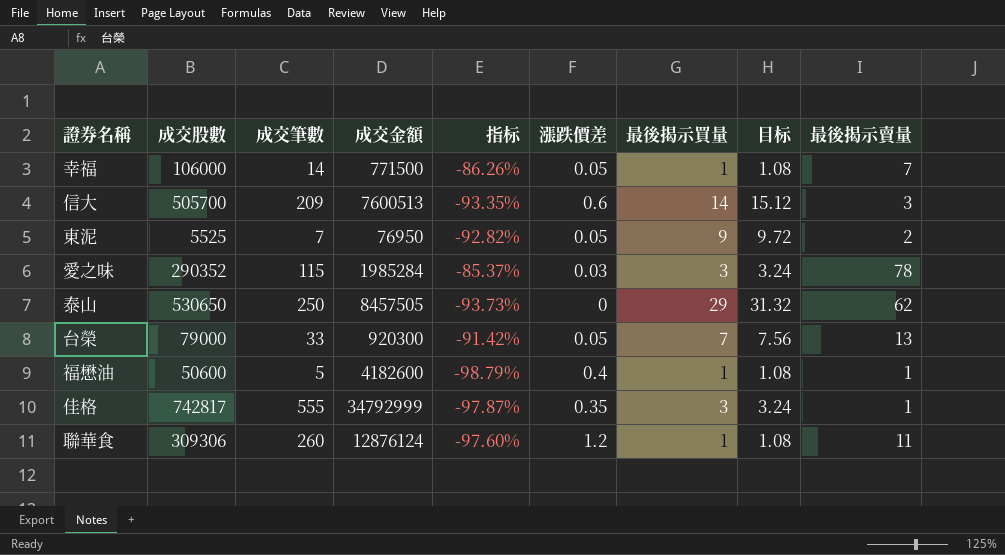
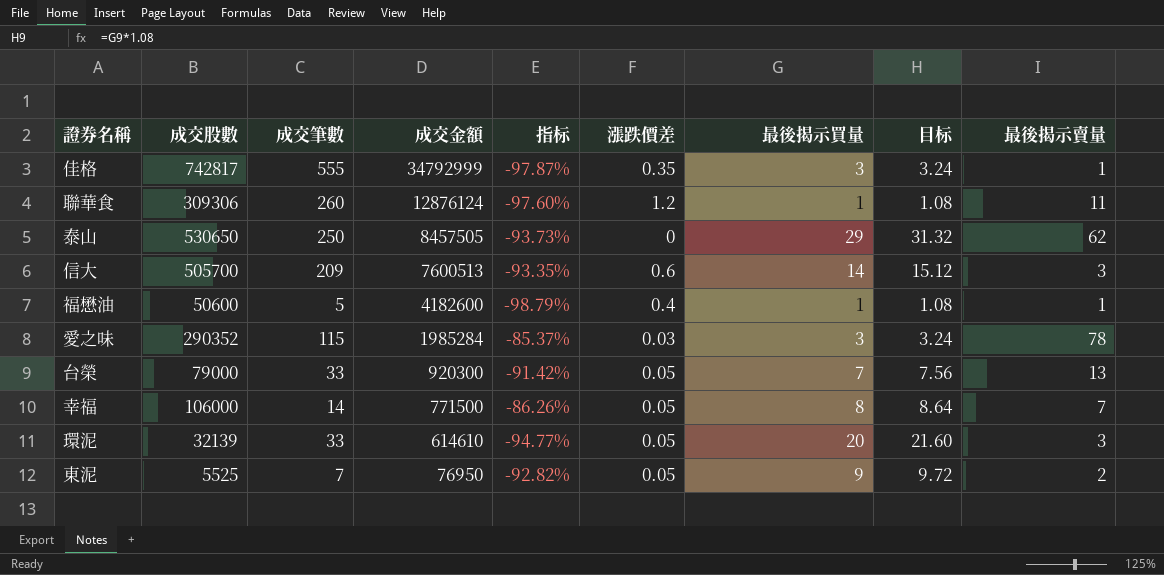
row order: none -> 成交金額 descending
幸福 | 最後揭示買量: 1 -> 8
幸福 | 目标: 1.08 -> 8.64
row 環泥: none -> 32139 | 33 | 614610 | -94.77% | 0.05 | 20 | 21.60 | 3

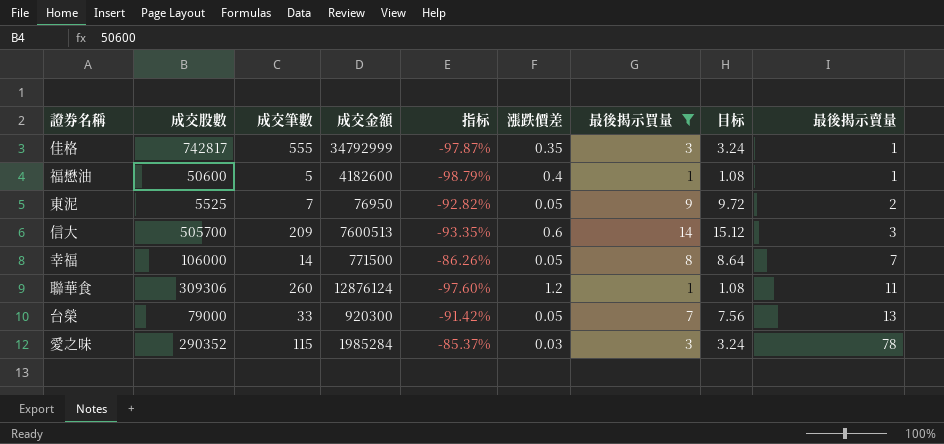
filter: none -> 最後揭示買量 <= 14
row order: 成交金額 descending -> 最後揭示賣量 ascending

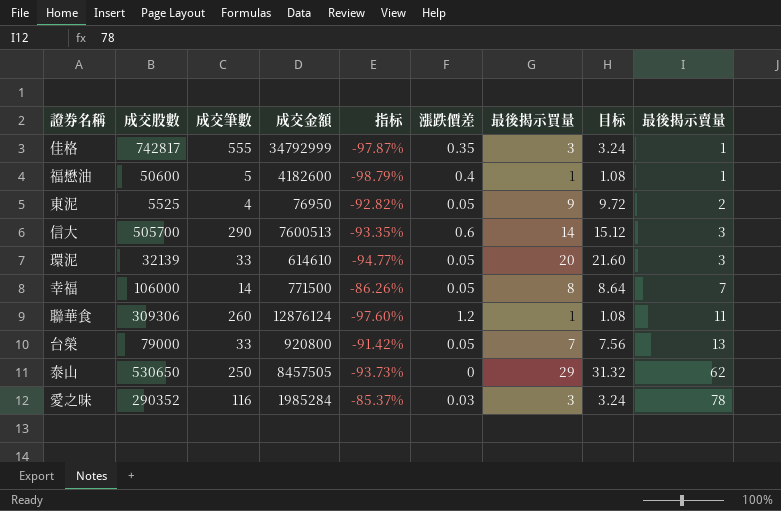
filter: 最後揭示買量 <= 14 -> none
東泥 | 成交筆數: 7 -> 4
信大 | 成交筆數: 209 -> 290
台榮 | 成交金額: 920300 -> 920800
愛之味 | 成交筆數: 115 -> 116

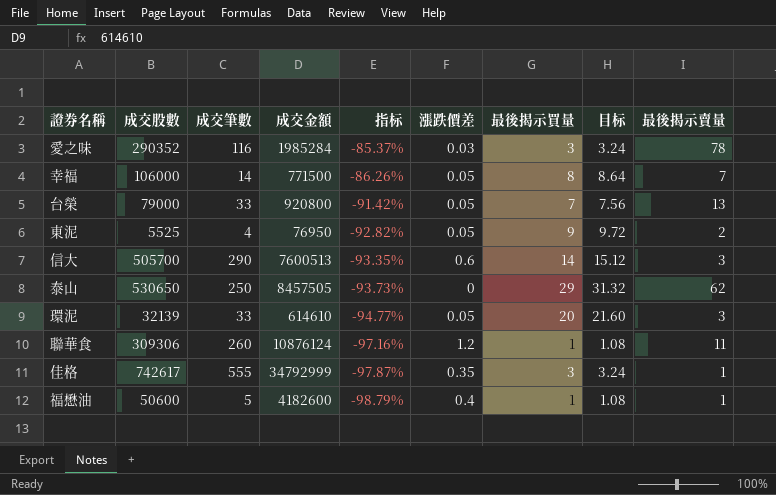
row order: 最後揭示賣量 ascending -> 指标 descending
聯華食 | 成交金額: 12876124 -> 10876124
聯華食 | 指标: -97.60% -> -97.16%
佳格 | 成交股數: 742817 -> 742617

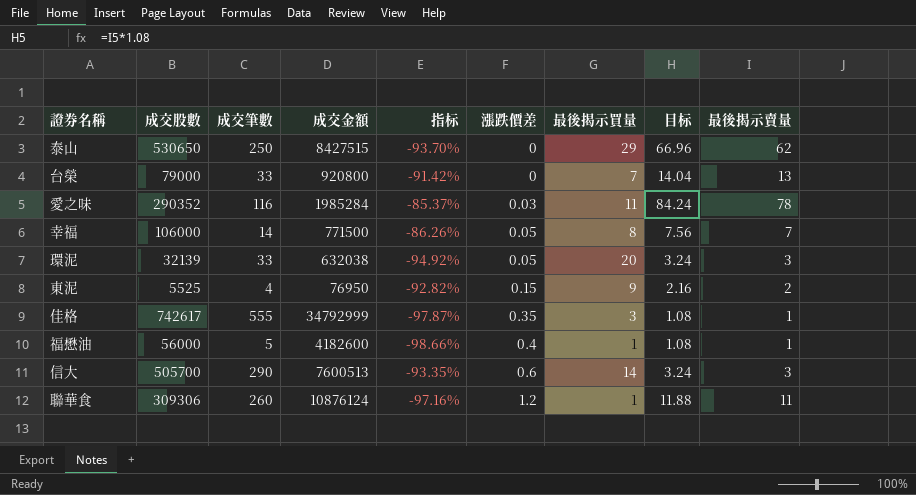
row order: 指标 descending -> 漲跌價差 ascending
column 目标 | formula: [最後揭示買量] * 1.08 -> [最後揭示賣量] * 1.08
泰山 | 成交金額: 8457505 -> 8427515
泰山 | 指标: -93.73% -> -93.70%
台榮 | 漲跌價差: 0.05 -> 0
愛之味 | 最後揭示買量: 3 -> 11
環泥 | 成交金額: 614610 -> 632038
環泥 | 指标: -94.77% -> -94.92%
東泥 | 漲跌價差: 0.05 -> 0.15
福懋油 | 成交股數: 50600 -> 56000
福懋油 | 指标: -98.79% -> -98.66%

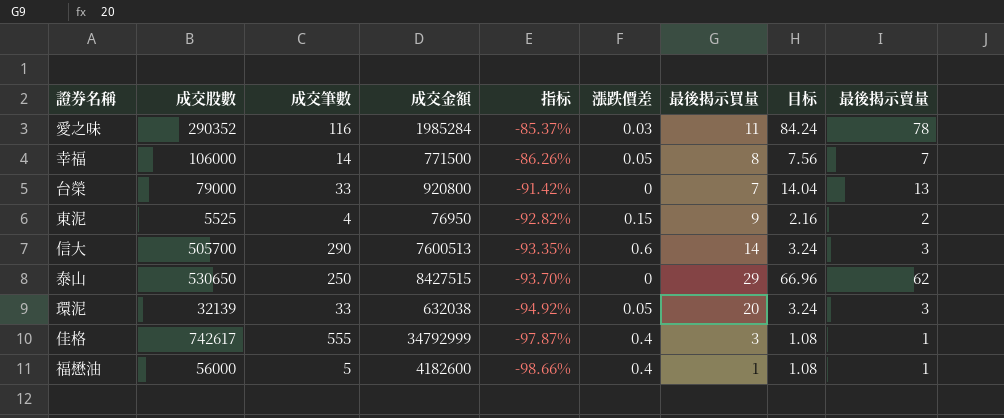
row order: 漲跌價差 ascending -> 指标 descending
row 聯華食: 309306 | 260 | 10876124 | -97.16% | 1.2 | 1 | 11.88 | 11 -> none
佳格 | 漲跌價差: 0.35 -> 0.4

